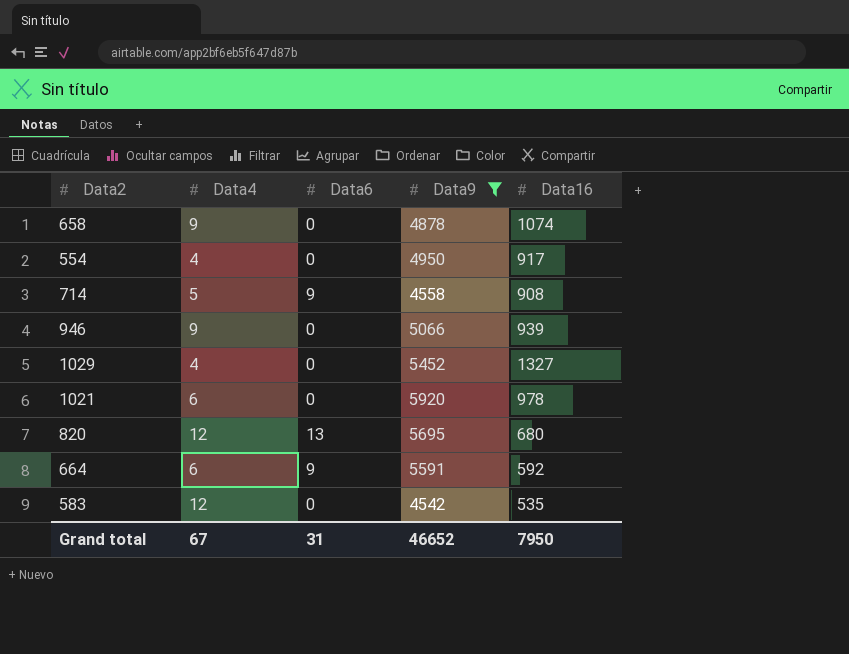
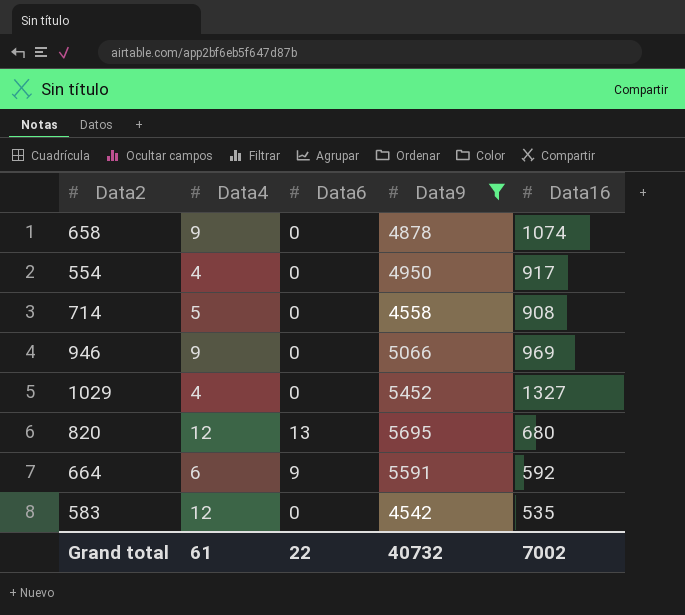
row 1021: 6 | 0 | 5920 | 978 -> none
714 | Data6: 9 -> 0
946 | Data16: 939 -> 969
Grand total | Data4: 67 -> 61
Grand total | Data6: 31 -> 22
Grand total | Data9: 46652 -> 40732
Grand total | Data16: 7950 -> 7002

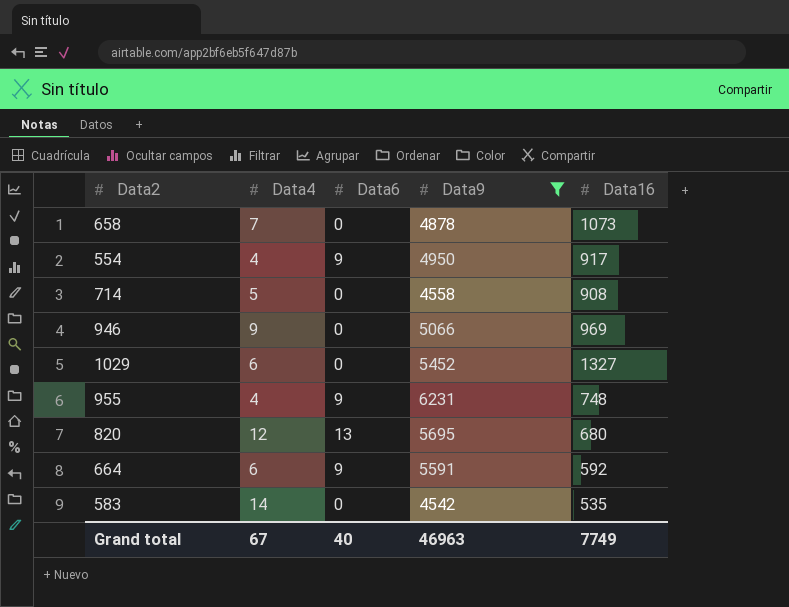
658 | Data4: 9 -> 7
658 | Data16: 1074 -> 1073
554 | Data6: 0 -> 9
1029 | Data4: 4 -> 6
row 955: none -> 4 | 9 | 6231 | 748
583 | Data4: 12 -> 14
Grand total | Data4: 61 -> 67
Grand total | Data6: 22 -> 40
Grand total | Data9: 40732 -> 46963
Grand total | Data16: 7002 -> 7749

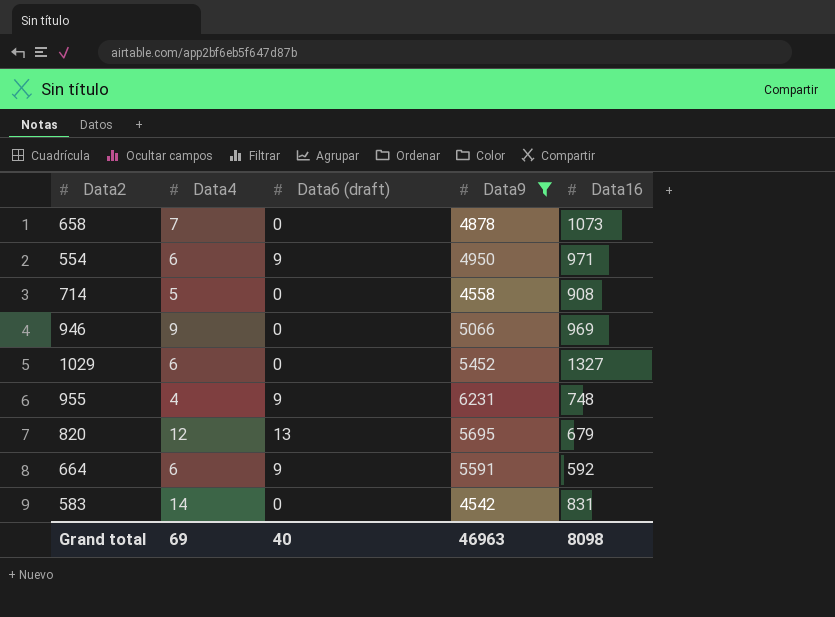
column name: Data6 -> Data6 (draft)
554 | Data4: 4 -> 6
554 | Data16: 917 -> 971
820 | Data16: 680 -> 679
583 | Data16: 535 -> 831
Grand total | Data4: 67 -> 69
Grand total | Data16: 7749 -> 8098

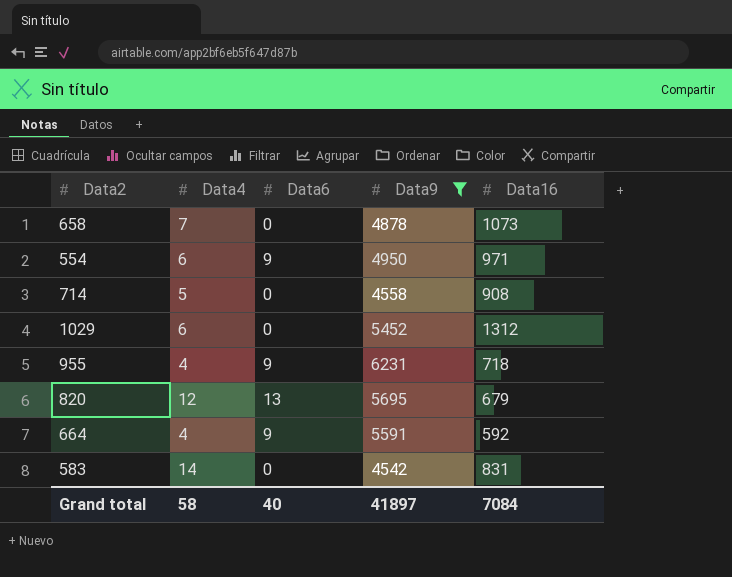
column name: Data6 (draft) -> Data6
row 946: 9 | 0 | 5066 | 969 -> none
1029 | Data16: 1327 -> 1312
955 | Data16: 748 -> 718
664 | Data4: 6 -> 4
Grand total | Data4: 69 -> 58
Grand total | Data9: 46963 -> 41897
Grand total | Data16: 8098 -> 7084

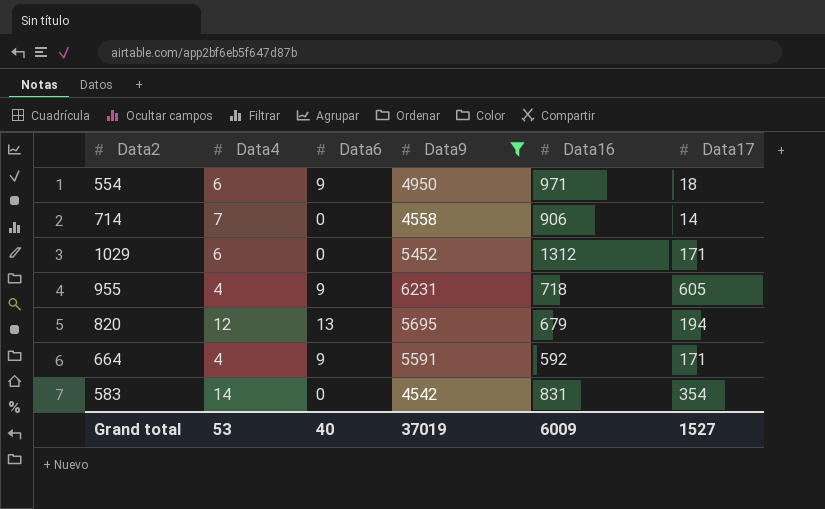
column Data17 | position: none -> 6
row 658: 7 | 0 | 4878 | 1073 -> none
714 | Data4: 5 -> 7
714 | Data16: 908 -> 906
Grand total | Data4: 58 -> 53
Grand total | Data9: 41897 -> 37019
Grand total | Data16: 7084 -> 6009

